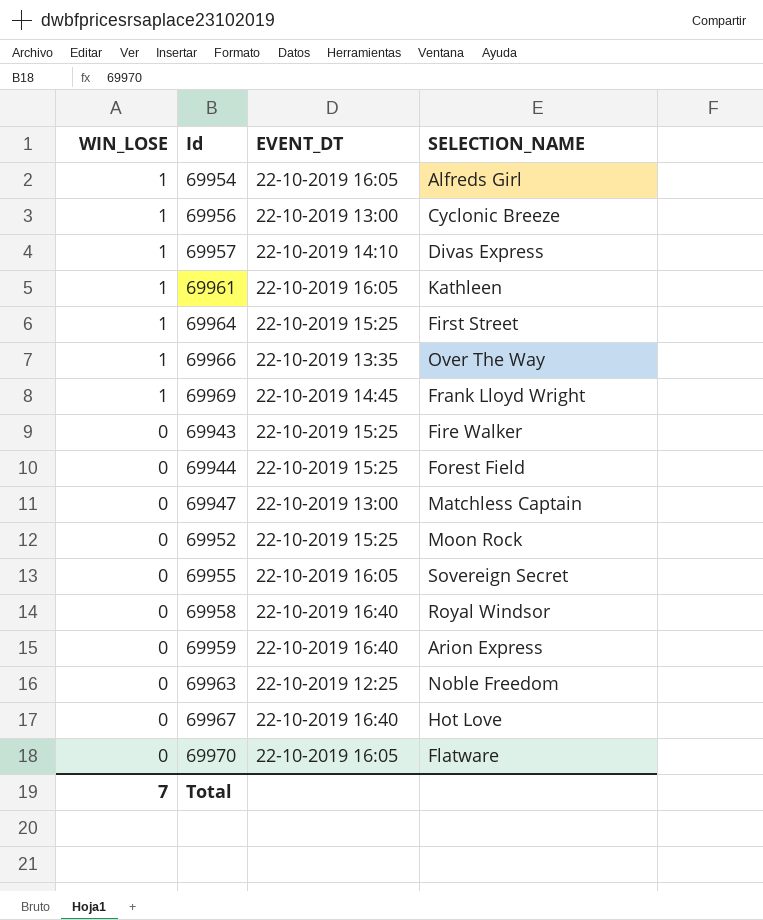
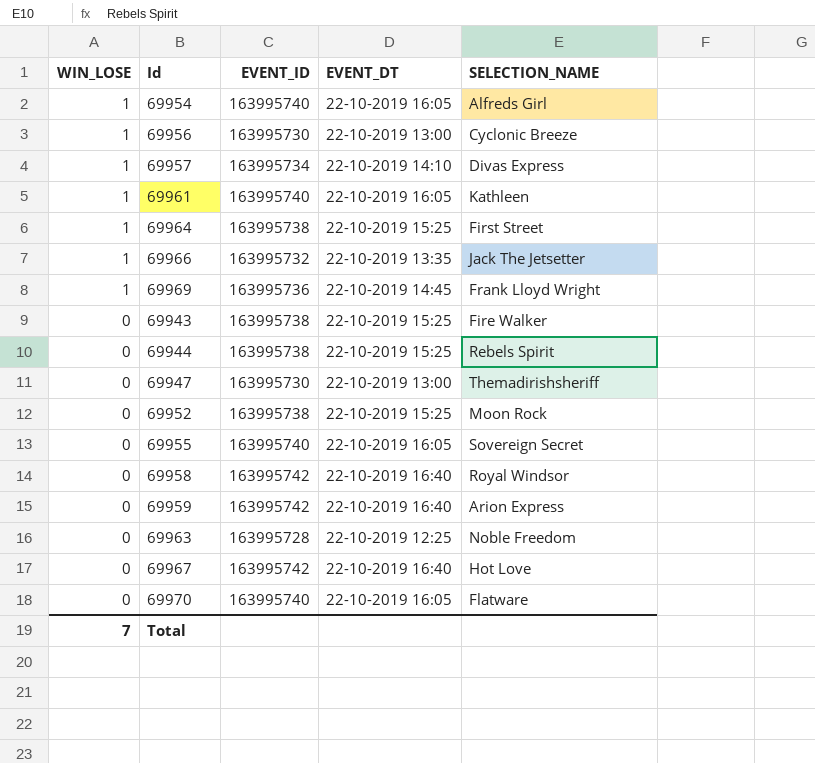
column EVENT_ID | position: none -> 3
69966 | SELECTION_NAME: Over The Way -> Jack The Jetsetter
69944 | SELECTION_NAME: Forest Field -> Rebels Spirit
69947 | SELECTION_NAME: Matchless Captain -> Themadirishsheriff

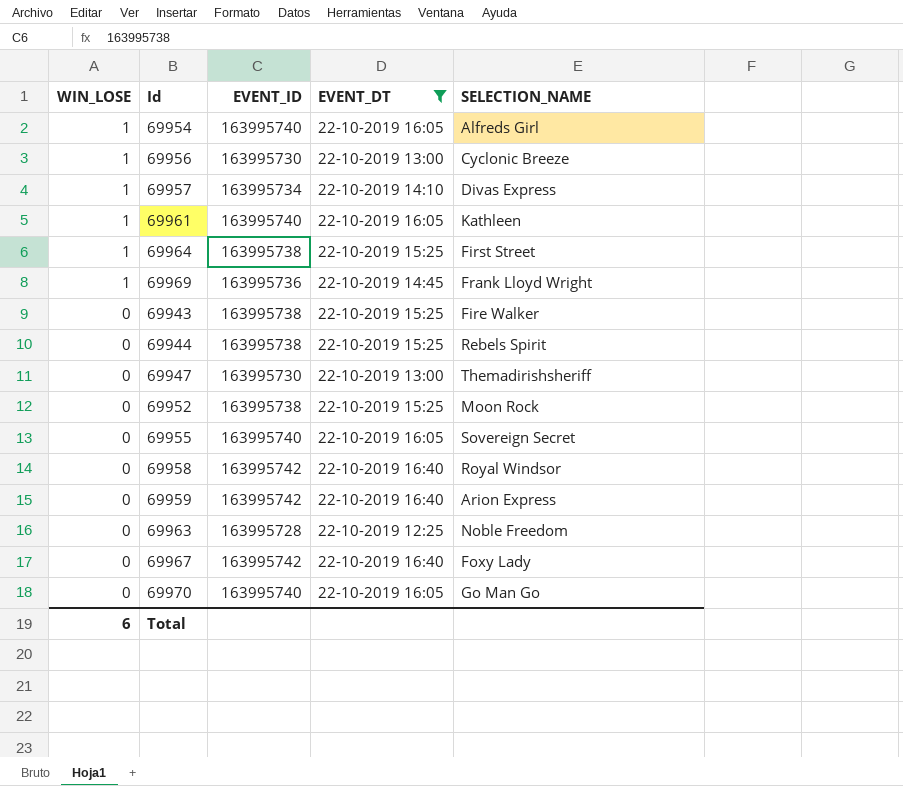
filter: none -> EVENT_DT != 22-10-2019 13:35
69967 | SELECTION_NAME: Hot Love -> Foxy Lady
69970 | SELECTION_NAME: Flatware -> Go Man Go
Total | WIN_LOSE: 7 -> 6

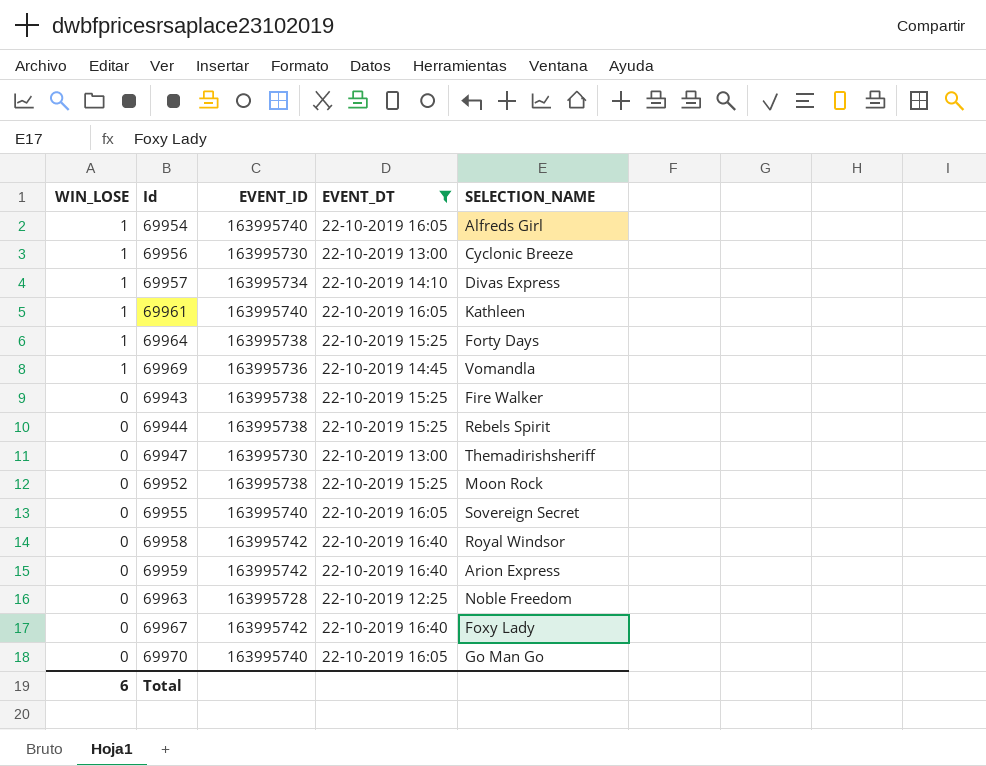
69964 | SELECTION_NAME: First Street -> Forty Days
69969 | SELECTION_NAME: Frank Lloyd Wright -> Vomandla

